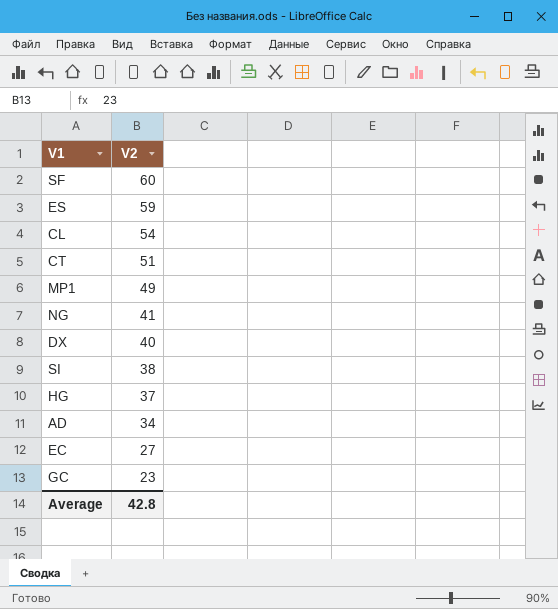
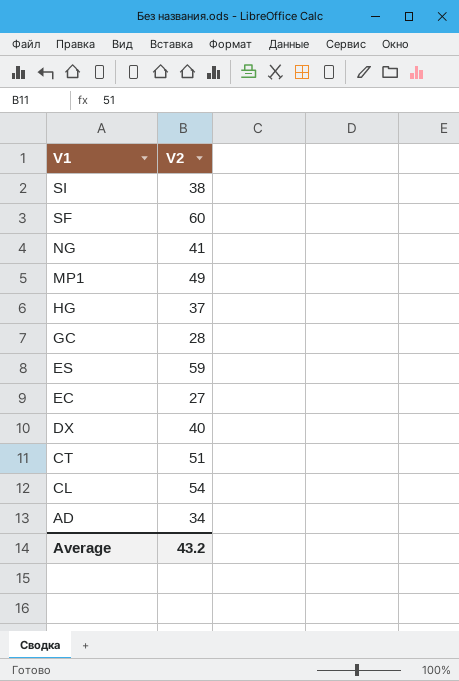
row order: V2 descending -> V1 descending
GC | V2: 23 -> 28
Average | V2: 42.8 -> 43.2

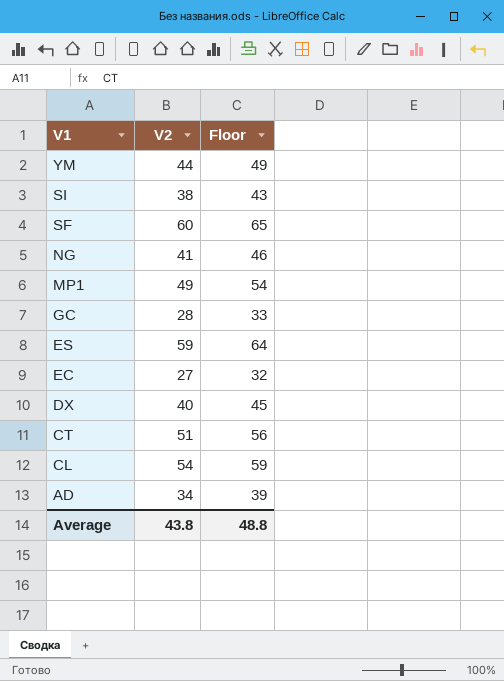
column Floor | formula: none -> [V2] + 5
row HG: 37 -> none
row YM: none -> 44 | 49
Average | V2: 43.2 -> 43.8

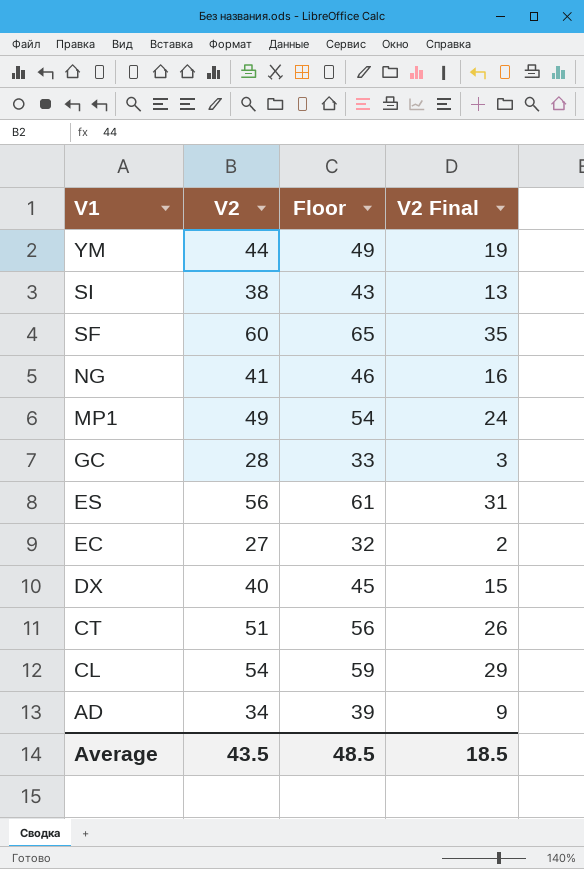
column V2 Final | formula: none -> [V2] - 25
ES | V2: 59 -> 56
ES | Floor: 64 -> 61
Average | V2: 43.8 -> 43.5
Average | Floor: 48.8 -> 48.5

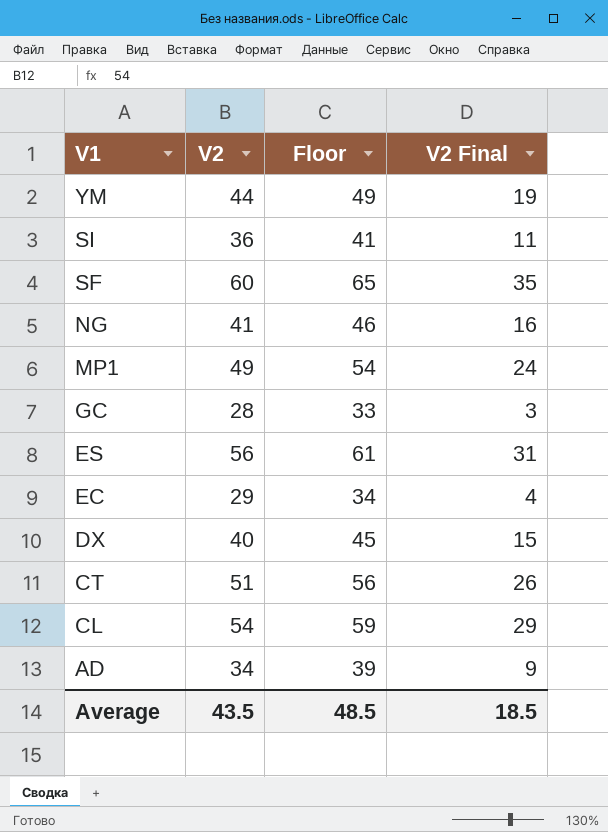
SI | V2: 38 -> 36
SI | Floor: 43 -> 41
SI | V2 Final: 13 -> 11
EC | V2: 27 -> 29
EC | Floor: 32 -> 34
EC | V2 Final: 2 -> 4

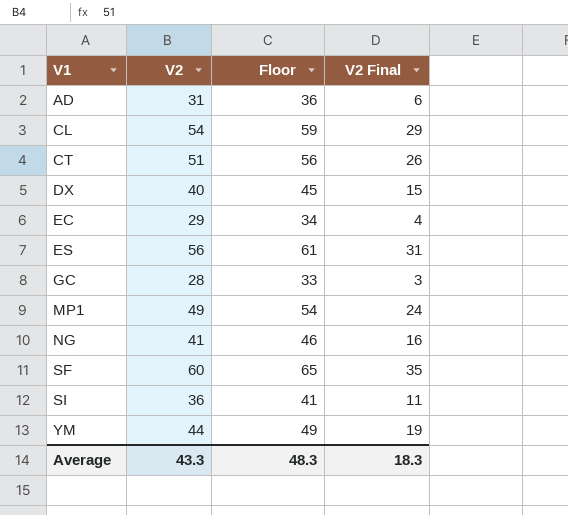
row order: V1 descending -> V1 ascending
AD | V2: 34 -> 31
AD | Floor: 39 -> 36
AD | V2 Final: 9 -> 6
Average | V2: 43.5 -> 43.3
Average | Floor: 48.5 -> 48.3
Average | V2 Final: 18.5 -> 18.3

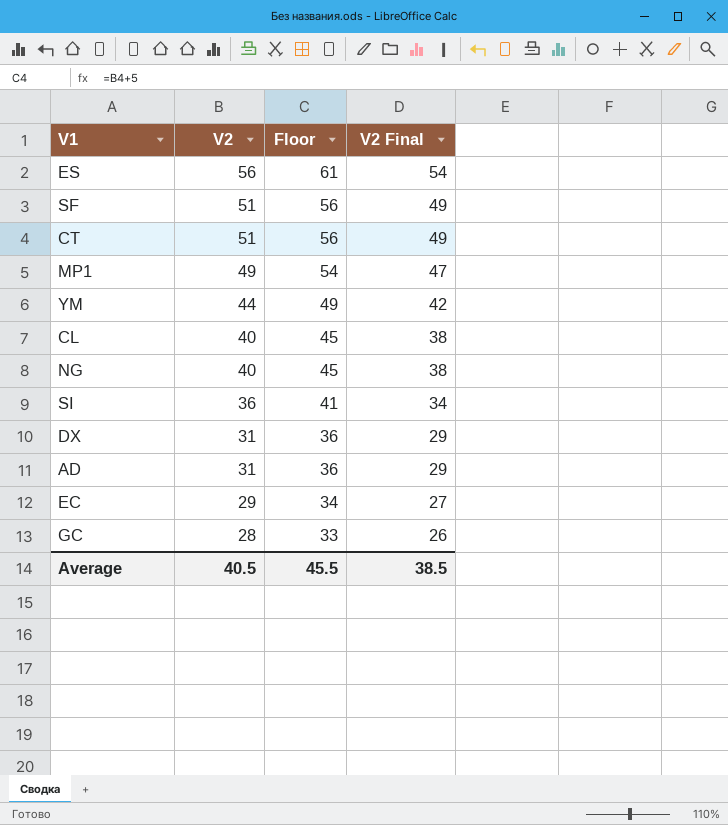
row order: V1 ascending -> V2 descending
column V2 Final | formula: [V2] - 25 -> [V2] - 2
SF | V2: 60 -> 51
SF | Floor: 65 -> 56
CL | V2: 54 -> 40
CL | Floor: 59 -> 45
NG | V2: 41 -> 40
NG | Floor: 46 -> 45
DX | V2: 40 -> 31
DX | Floor: 45 -> 36
Average | V2: 43.3 -> 40.5
Average | Floor: 48.3 -> 45.5
Average | V2 Final: 18.3 -> 38.5

